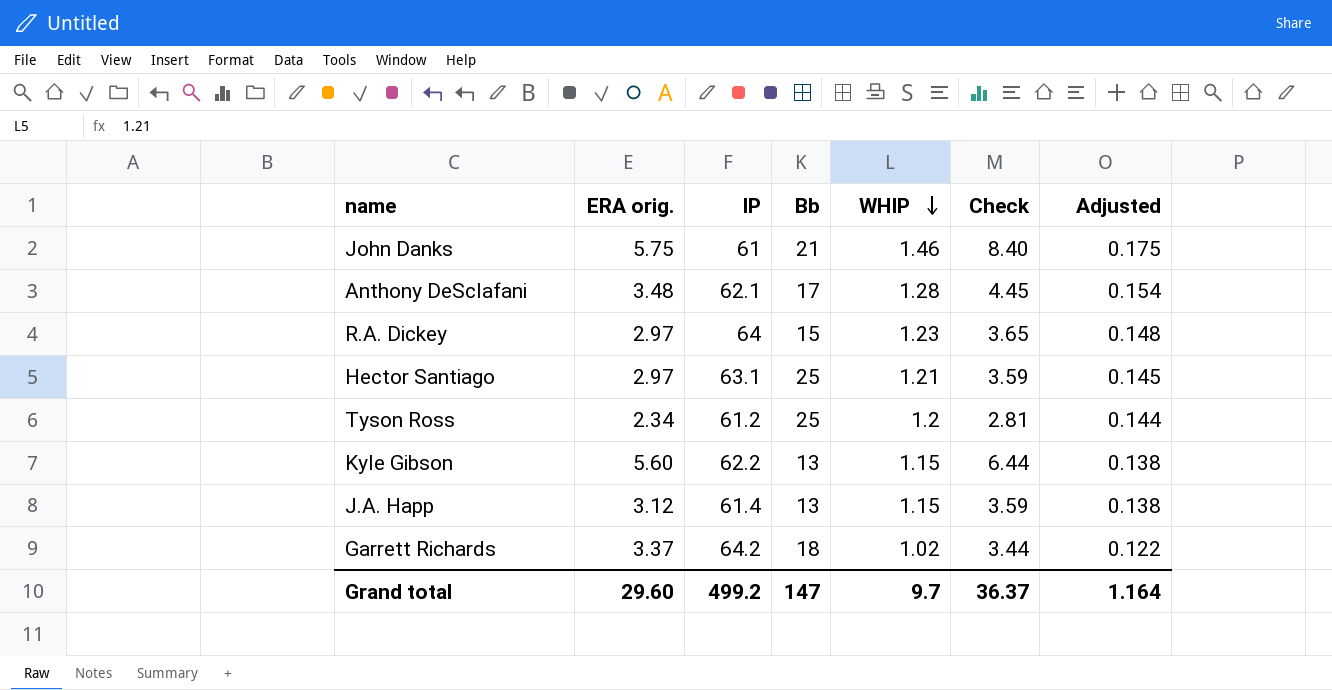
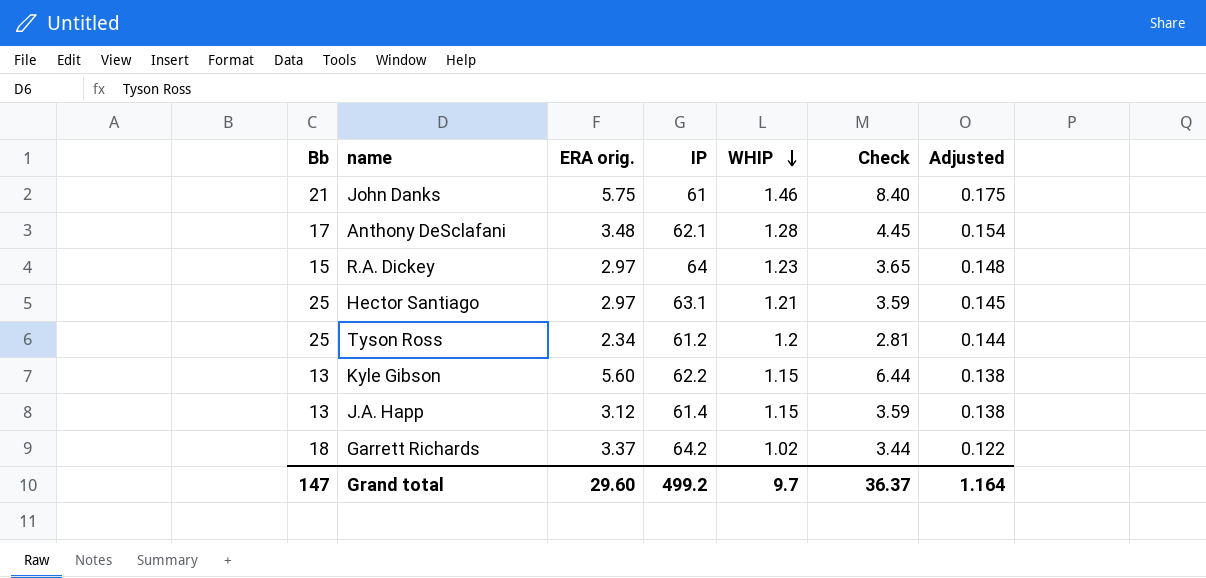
column Bb | position: 4 -> 1

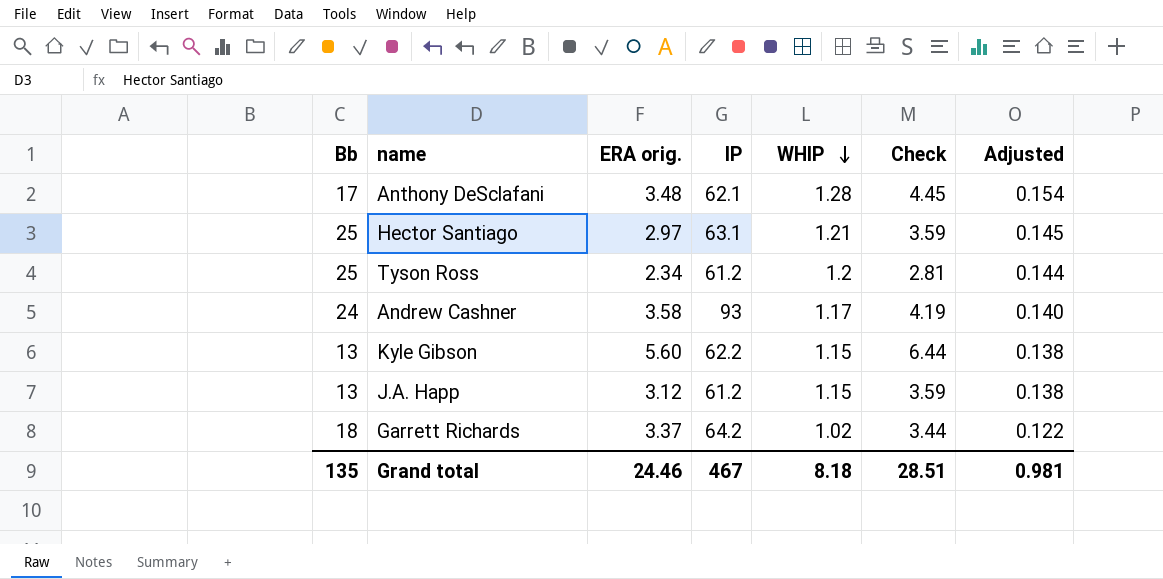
row John Danks: 21 | 5.75 | 61 | 1.46 | 8.40 | 0.175 -> none
row R.A. Dickey: 15 | 2.97 | 64 | 1.23 | 3.65 | 0.148 -> none
row Andrew Cashner: none -> 24 | 3.58 | 93 | 1.17 | 4.19 | 0.140
J.A. Happ | IP: 61.4 -> 61.2
Grand total | Bb: 147 -> 135
Grand total | ERA orig.: 29.60 -> 24.46
Grand total | IP: 499.2 -> 467
Grand total | WHIP: 9.7 -> 8.18
Grand total | Check: 36.37 -> 28.51
Grand total | Adjusted: 1.164 -> 0.981

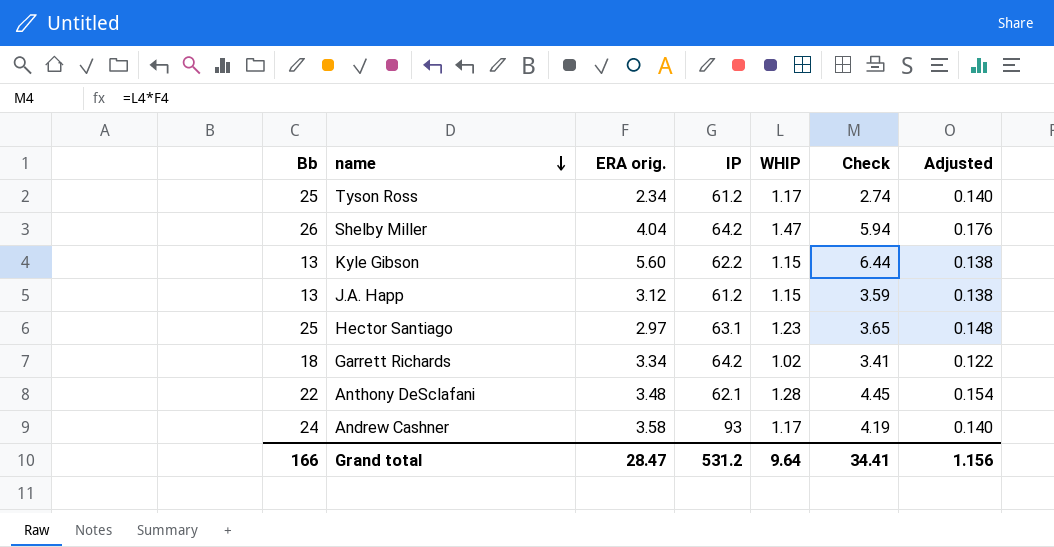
row order: WHIP descending -> name descending
Tyson Ross | WHIP: 1.2 -> 1.17
Tyson Ross | Check: 2.81 -> 2.74
Tyson Ross | Adjusted: 0.144 -> 0.140
row Shelby Miller: none -> 26 | 4.04 | 64.2 | 1.47 | 5.94 | 0.176
Hector Santiago | WHIP: 1.21 -> 1.23
Hector Santiago | Check: 3.59 -> 3.65
Hector Santiago | Adjusted: 0.145 -> 0.148
Garrett Richards | ERA orig.: 3.37 -> 3.34
Garrett Richards | Check: 3.44 -> 3.41
Anthony DeSclafani | Bb: 17 -> 22
Grand total | Bb: 135 -> 166
Grand total | ERA orig.: 24.46 -> 28.47
Grand total | IP: 467 -> 531.2
Grand total | WHIP: 8.18 -> 9.64
Grand total | Check: 28.51 -> 34.41
Grand total | Adjusted: 0.981 -> 1.156

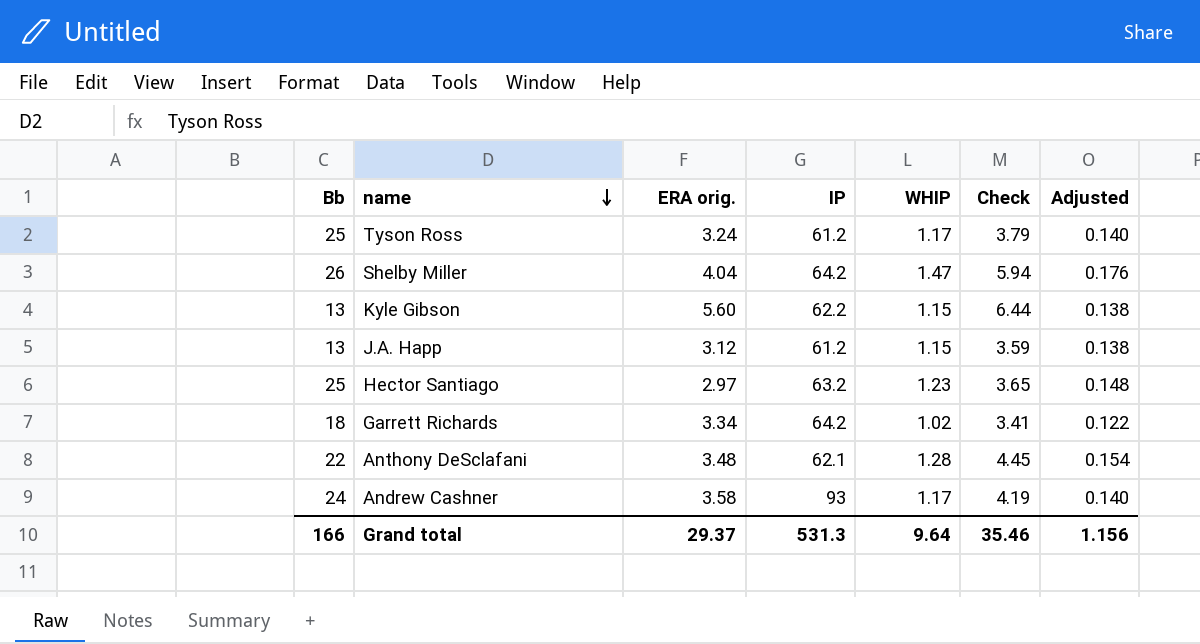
Tyson Ross | ERA orig.: 2.34 -> 3.24
Tyson Ross | Check: 2.74 -> 3.79
Hector Santiago | IP: 63.1 -> 63.2
Grand total | ERA orig.: 28.47 -> 29.37
Grand total | IP: 531.2 -> 531.3
Grand total | Check: 34.41 -> 35.46

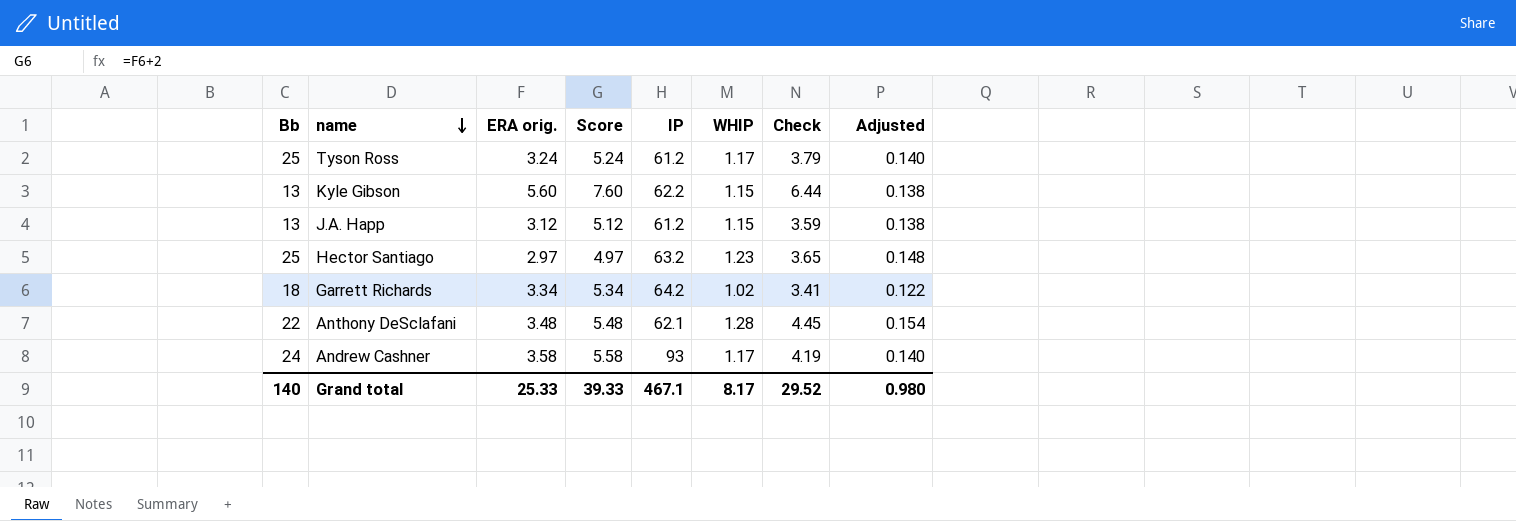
column Score | formula: none -> [ERA orig.] + 2
row Shelby Miller: 26 | 4.04 | 64.2 | 1.47 | 5.94 | 0.176 -> none
Grand total | Bb: 166 -> 140
Grand total | ERA orig.: 29.37 -> 25.33
Grand total | IP: 531.3 -> 467.1
Grand total | WHIP: 9.64 -> 8.17
Grand total | Check: 35.46 -> 29.52
Grand total | Adjusted: 1.156 -> 0.980

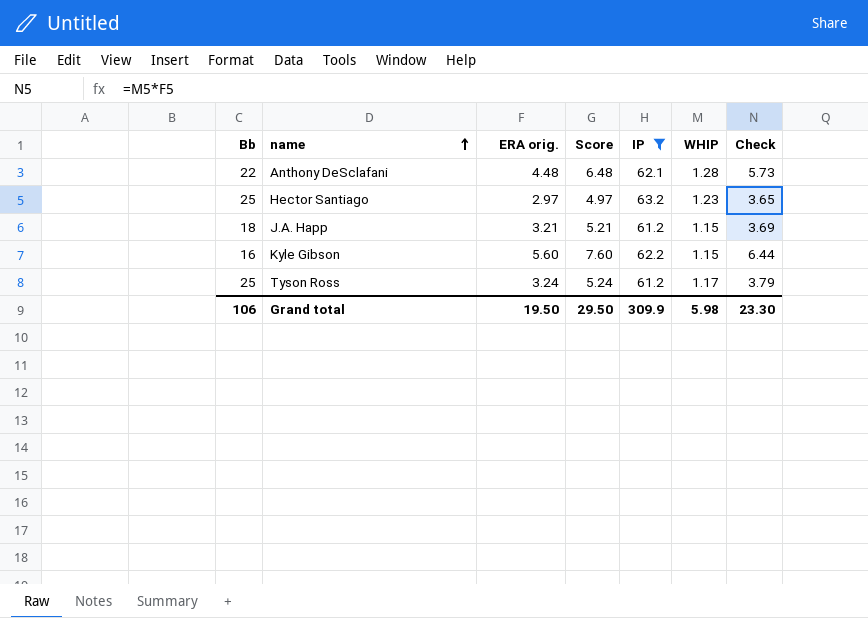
filter: none -> IP <= 63.2
row order: name descending -> name ascending
column Adjusted | formula: [WHIP] * 0.12 -> none
Anthony DeSclafani | ERA orig.: 3.48 -> 4.48
Anthony DeSclafani | Score: 5.48 -> 6.48
Anthony DeSclafani | Check: 4.45 -> 5.73
J.A. Happ | Bb: 13 -> 18
J.A. Happ | ERA orig.: 3.12 -> 3.21
J.A. Happ | Score: 5.12 -> 5.21
J.A. Happ | Check: 3.59 -> 3.69
Kyle Gibson | Bb: 13 -> 16
Grand total | Bb: 140 -> 106
Grand total | ERA orig.: 25.33 -> 19.50
Grand total | Score: 39.33 -> 29.50
Grand total | IP: 467.1 -> 309.9
Grand total | WHIP: 8.17 -> 5.98
Grand total | Check: 29.52 -> 23.30

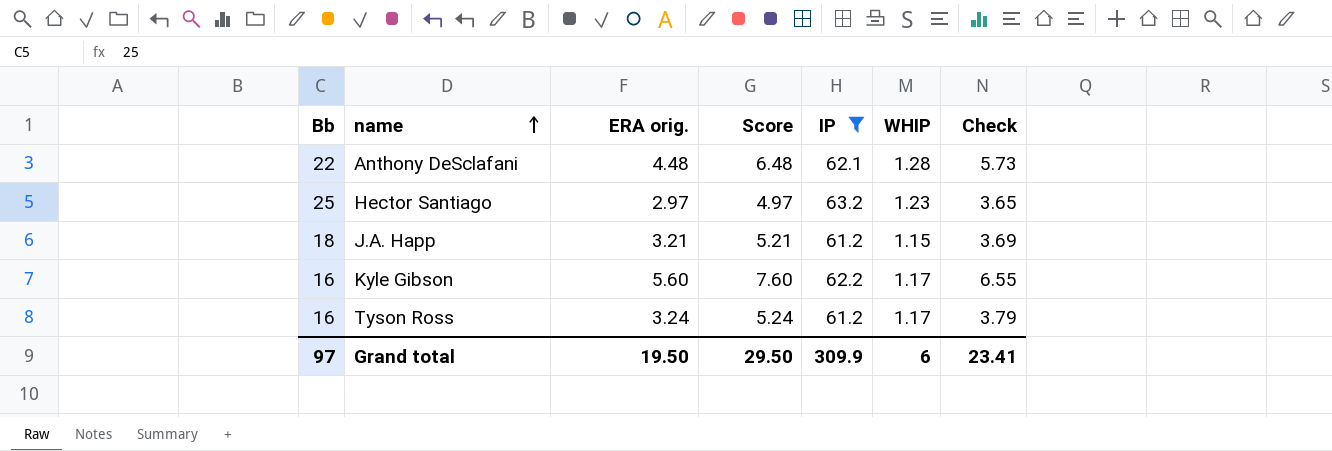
Kyle Gibson | WHIP: 1.15 -> 1.17
Kyle Gibson | Check: 6.44 -> 6.55
Tyson Ross | Bb: 25 -> 16
Grand total | Bb: 106 -> 97
Grand total | WHIP: 5.98 -> 6
Grand total | Check: 23.30 -> 23.41

